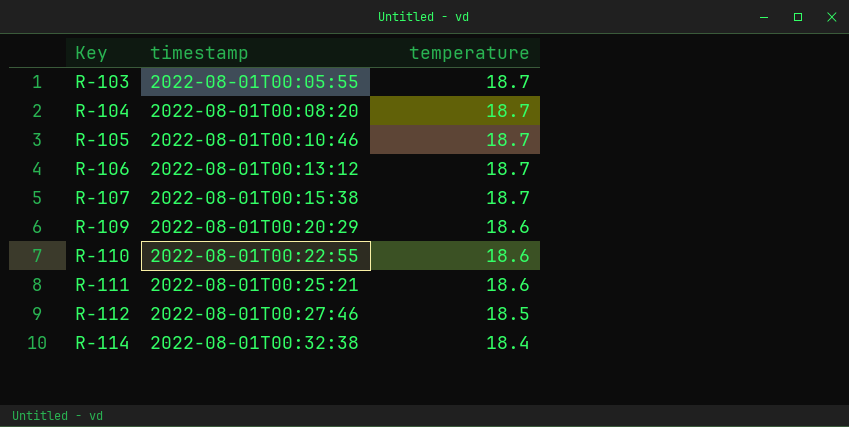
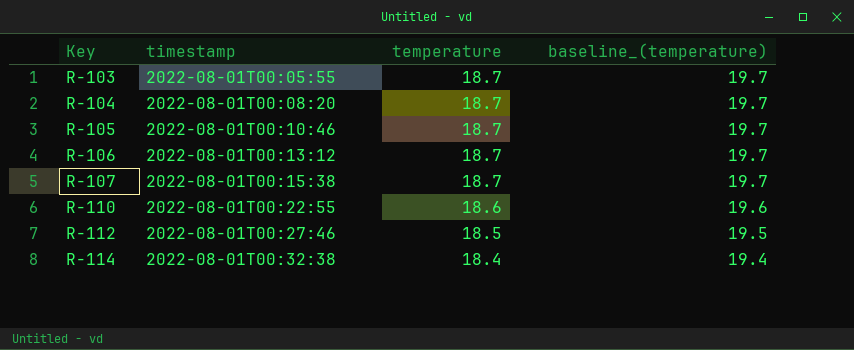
column baseline_(temperature) | formula: none -> [temperature] + 1
row R-109: 2022-08-01T00:20:29 | 18.6 -> none
row R-111: 2022-08-01T00:25:21 | 18.6 -> none

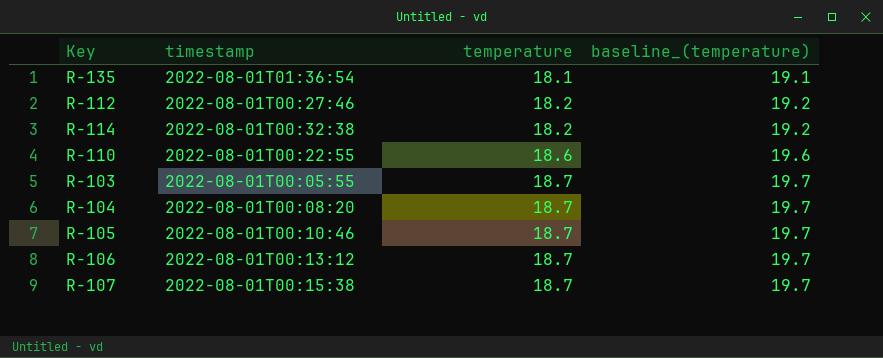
row order: Key ascending -> temperature ascending
row R-135: none -> 2022-08-01T01:36:54 | 18.1 | 19.1
R-112 | temperature: 18.5 -> 18.2
R-112 | baseline_(temperature): 19.5 -> 19.2
R-114 | temperature: 18.4 -> 18.2
R-114 | baseline_(temperature): 19.4 -> 19.2

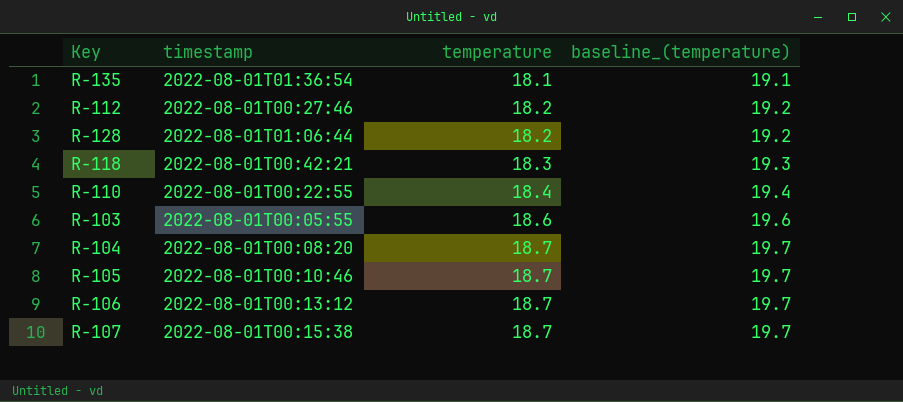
row R-114: 2022-08-01T00:32:38 | 18.2 | 19.2 -> none
row R-128: none -> 2022-08-01T01:06:44 | 18.2 | 19.2
row R-118: none -> 2022-08-01T00:42:21 | 18.3 | 19.3
R-110 | temperature: 18.6 -> 18.4
R-110 | baseline_(temperature): 19.6 -> 19.4
R-103 | temperature: 18.7 -> 18.6
R-103 | baseline_(temperature): 19.7 -> 19.6

